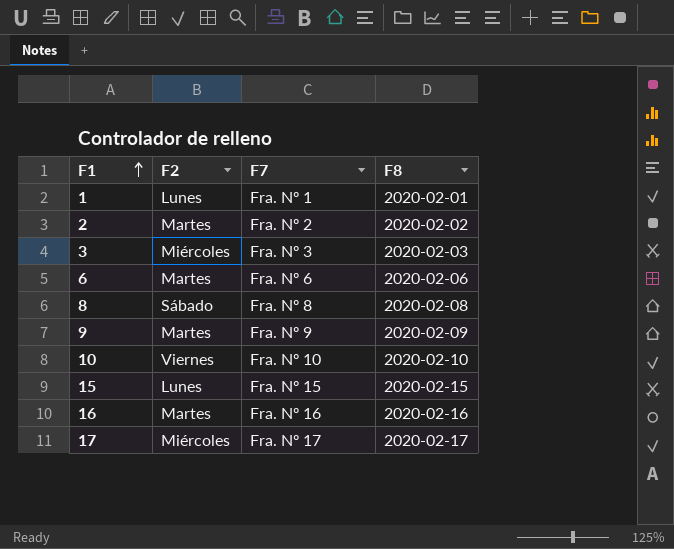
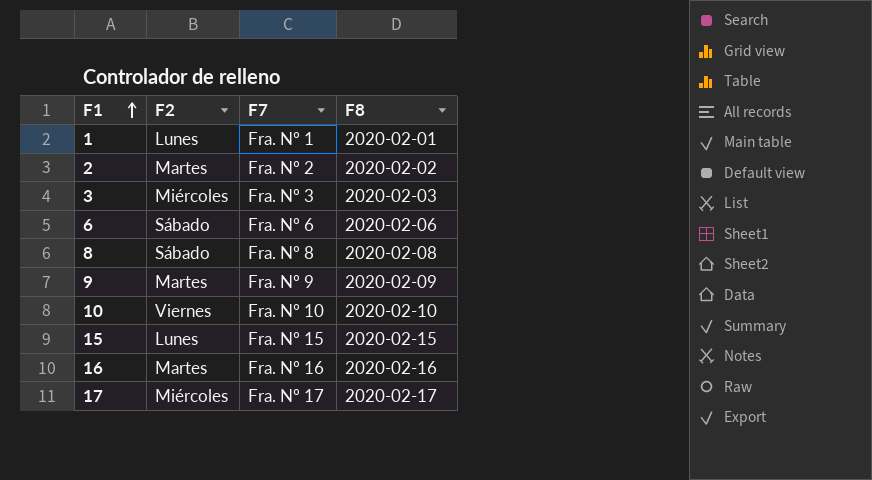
6 | F2: Martes -> Sábado

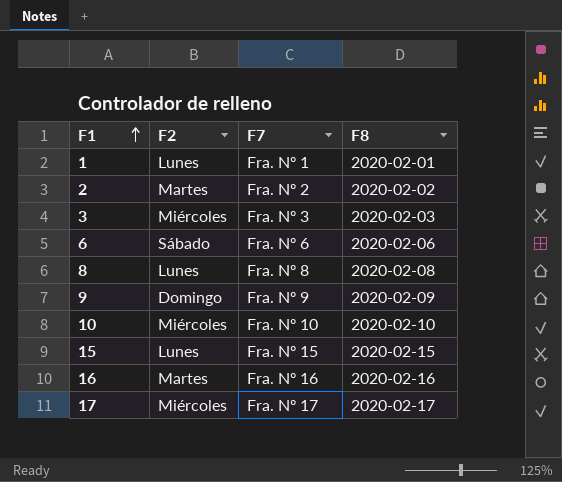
8 | F2: Sábado -> Lunes
9 | F2: Martes -> Domingo
10 | F2: Viernes -> Miércoles

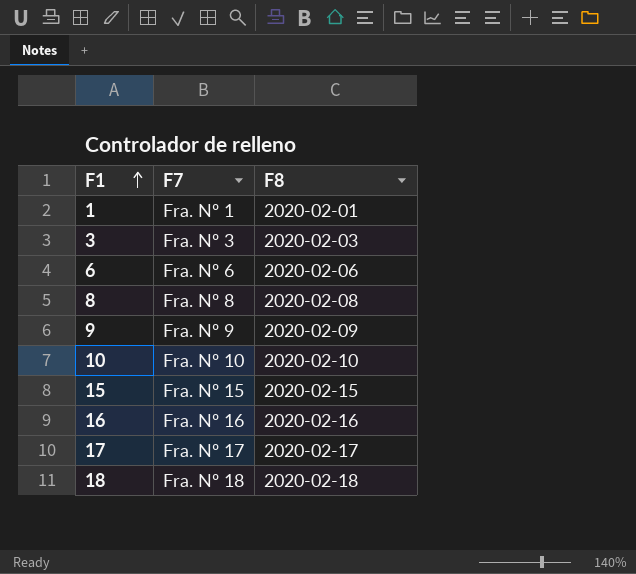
column F2 | position: 2 -> none
row 2: Martes | Fra. Nº 2 | 2020-02-02 -> none
row 18: none -> Fra. Nº 18 | 2020-02-18

